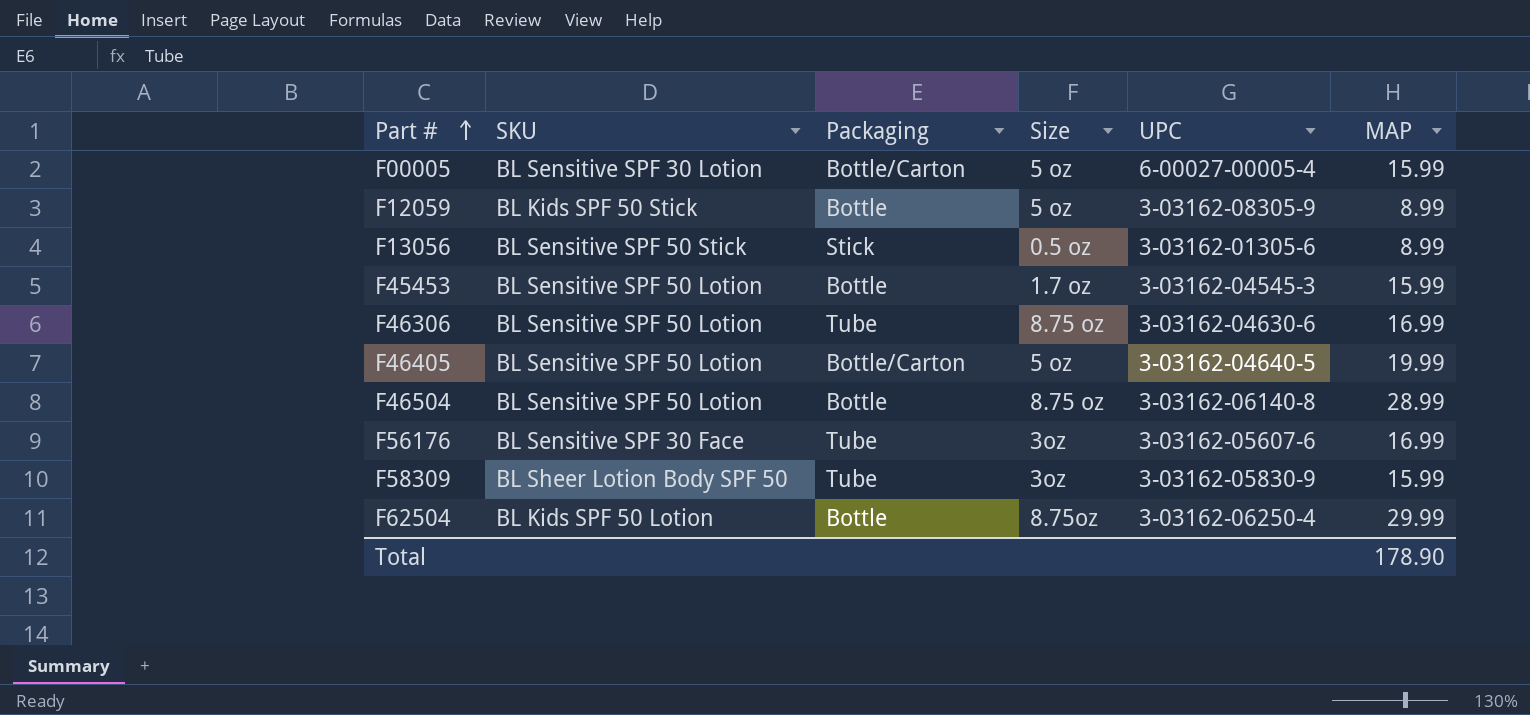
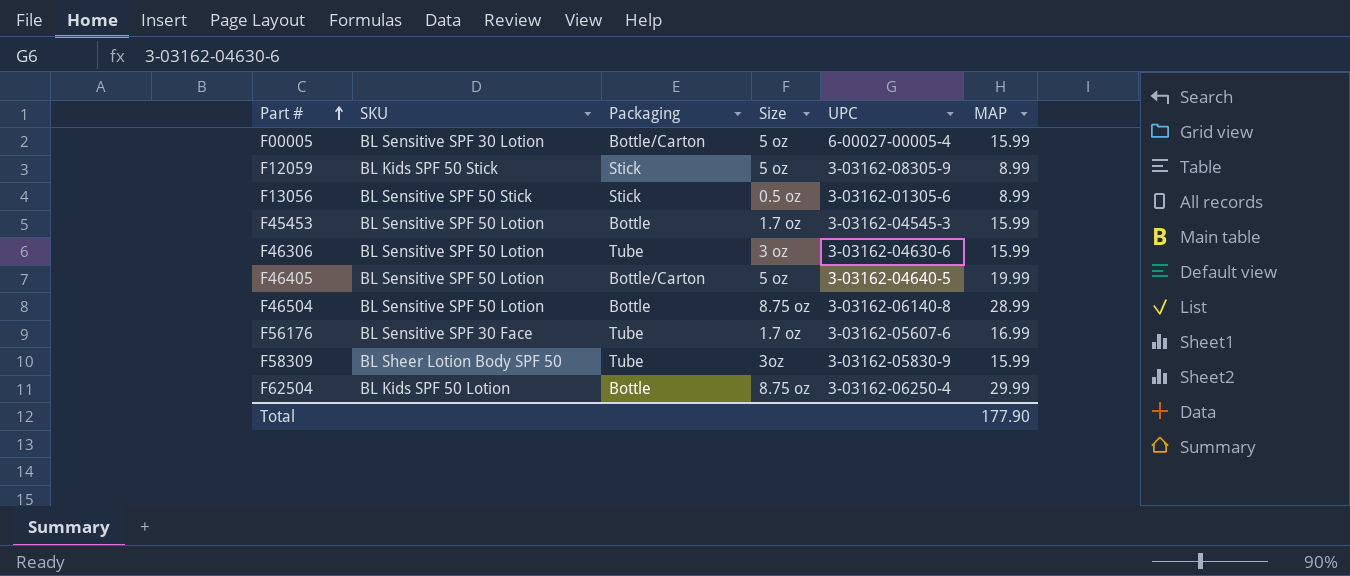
F12059 | Packaging: Bottle -> Stick
F46306 | Size: 8.75 oz -> 3 oz
F46306 | MAP: 16.99 -> 15.99
F56176 | Size: 3oz -> 1.7 oz
F62504 | Size: 8.75oz -> 8.75 oz
Total | MAP: 178.90 -> 177.90

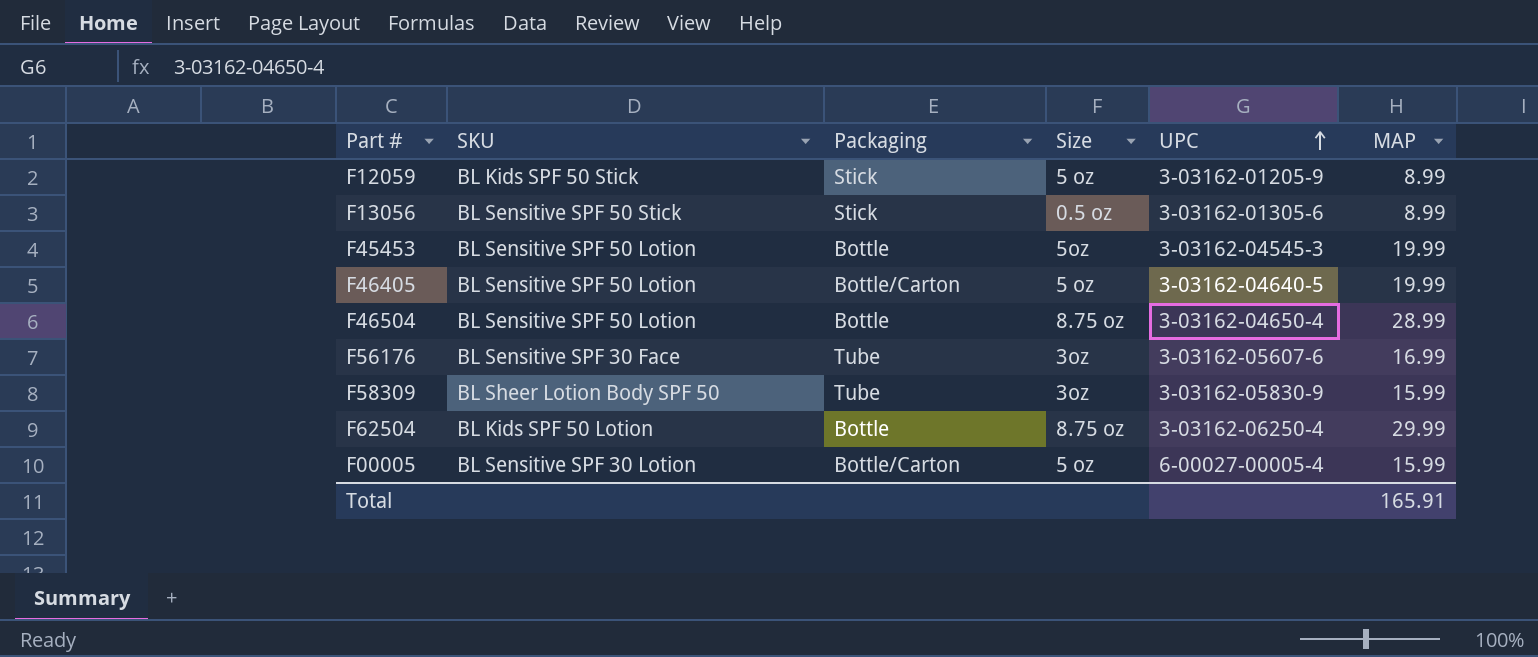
row order: Part # ascending -> UPC ascending
row F46306: BL Sensitive SPF 50 Lotion | Tube | 3 oz | 3-03162-04630-6 | 15.99 -> none
F12059 | UPC: 3-03162-08305-9 -> 3-03162-01205-9
F45453 | Size: 1.7 oz -> 5oz
F45453 | MAP: 15.99 -> 19.99
F46504 | UPC: 3-03162-06140-8 -> 3-03162-04650-4
F56176 | Size: 1.7 oz -> 3oz
Total | MAP: 177.90 -> 165.91

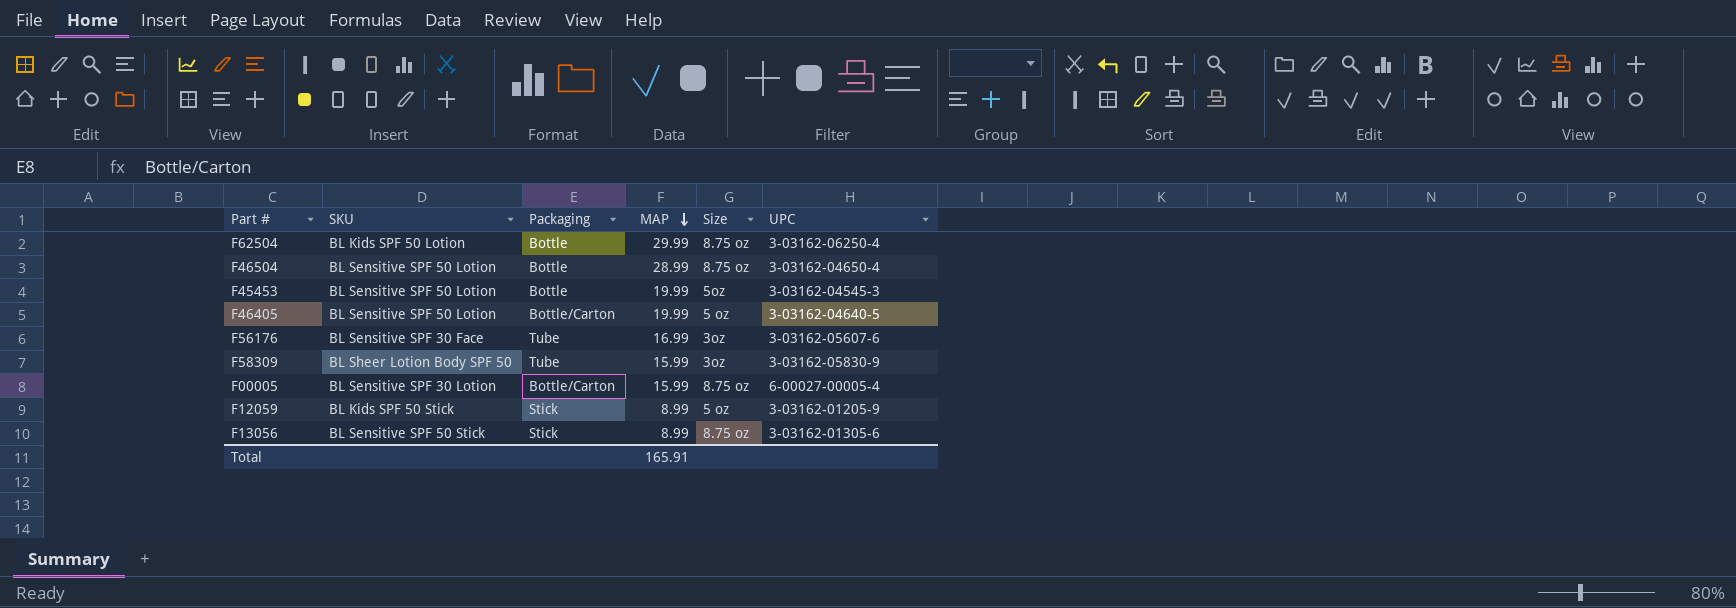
row order: UPC ascending -> MAP descending
column MAP | position: 6 -> 4
F00005 | Size: 5 oz -> 8.75 oz
F13056 | Size: 0.5 oz -> 8.75 oz

